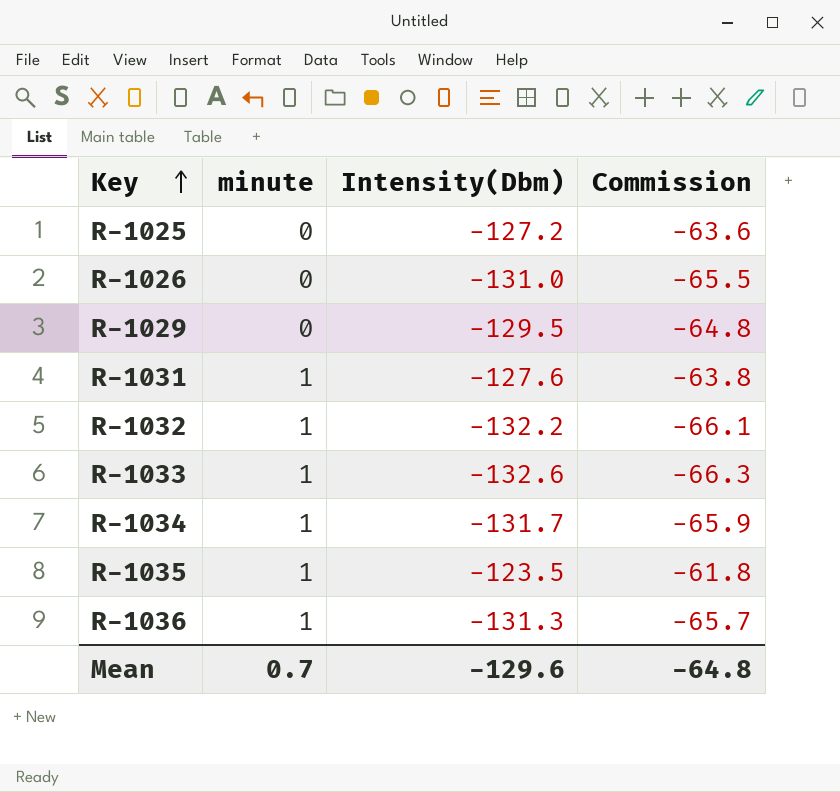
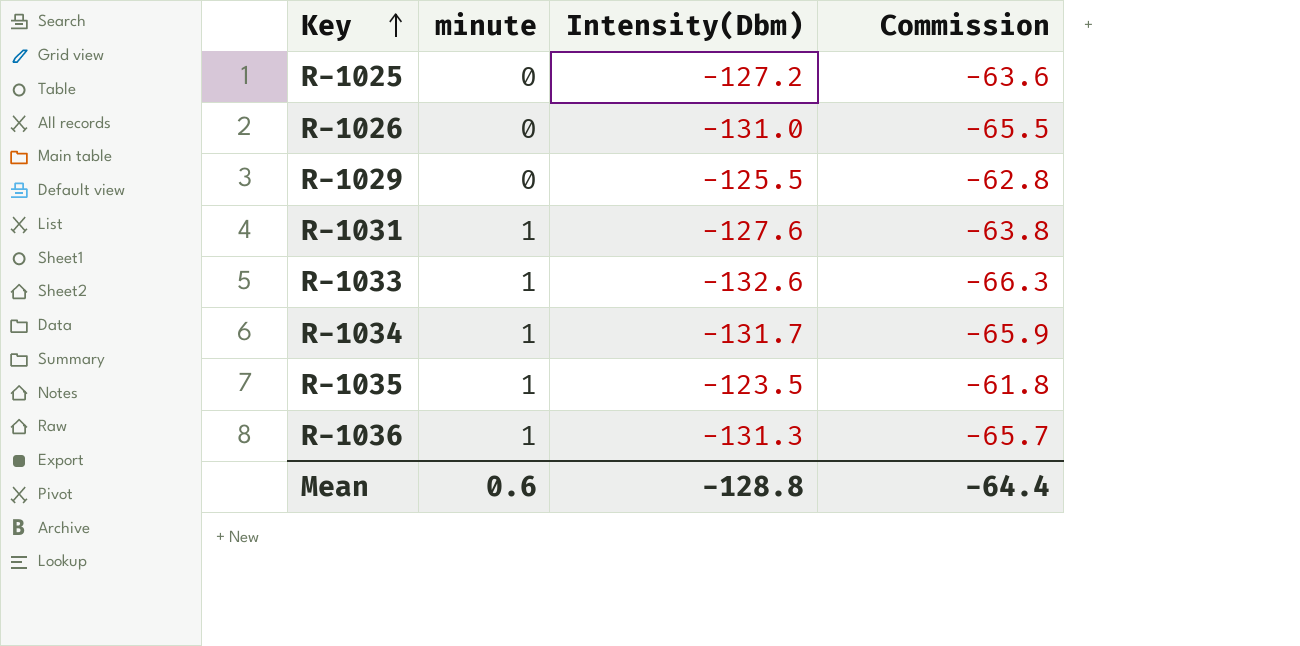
row R-1032: 1 | -132.2 | -66.1 -> none
R-1029 | Intensity(Dbm): -129.5 -> -125.5
R-1029 | Commission: -64.8 -> -62.8
Mean | minute: 0.7 -> 0.6
Mean | Intensity(Dbm): -129.6 -> -128.8
Mean | Commission: -64.8 -> -64.4

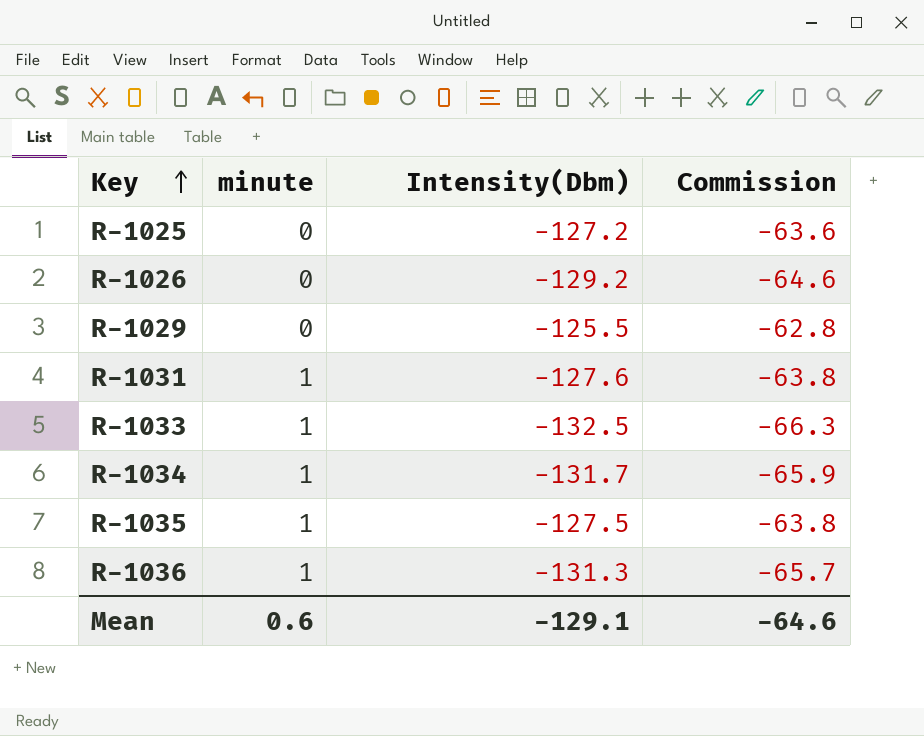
R-1026 | Intensity(Dbm): -131.0 -> -129.2
R-1026 | Commission: -65.5 -> -64.6
R-1033 | Intensity(Dbm): -132.6 -> -132.5
R-1035 | Intensity(Dbm): -123.5 -> -127.5
R-1035 | Commission: -61.8 -> -63.8
Mean | Intensity(Dbm): -128.8 -> -129.1
Mean | Commission: -64.4 -> -64.6

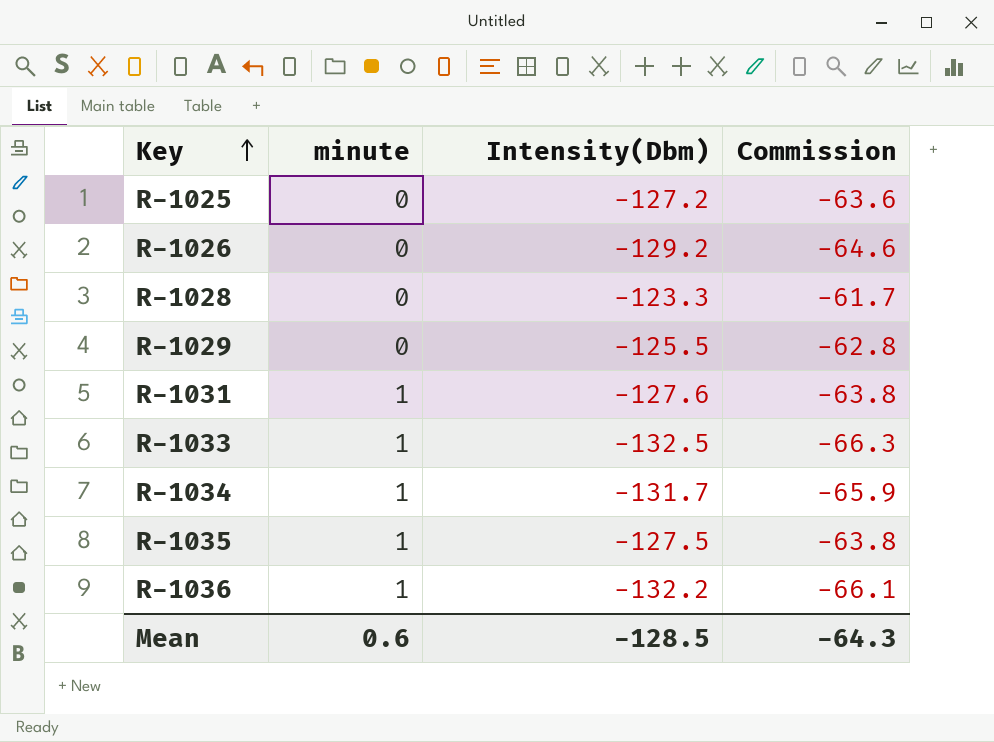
row R-1028: none -> 0 | -123.3 | -61.7
R-1036 | Intensity(Dbm): -131.3 -> -132.2
R-1036 | Commission: -65.7 -> -66.1
Mean | Intensity(Dbm): -129.1 -> -128.5
Mean | Commission: -64.6 -> -64.3

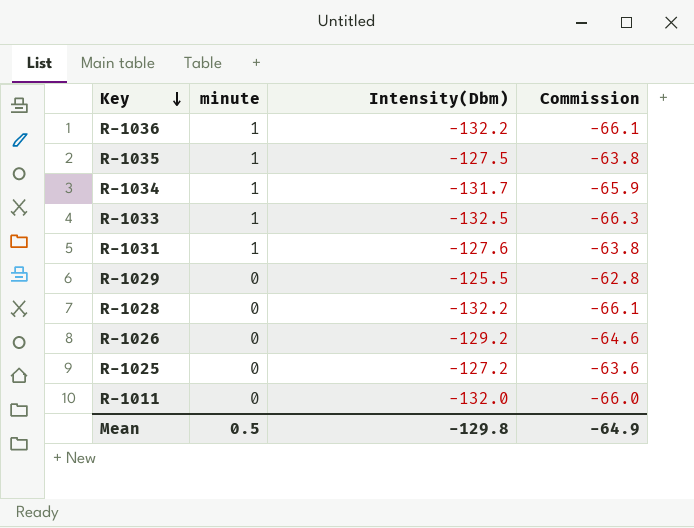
row order: Key ascending -> Key descending
R-1028 | Intensity(Dbm): -123.3 -> -132.2
R-1028 | Commission: -61.7 -> -66.1
row R-1011: none -> 0 | -132.0 | -66.0
Mean | minute: 0.6 -> 0.5
Mean | Intensity(Dbm): -128.5 -> -129.8
Mean | Commission: -64.3 -> -64.9

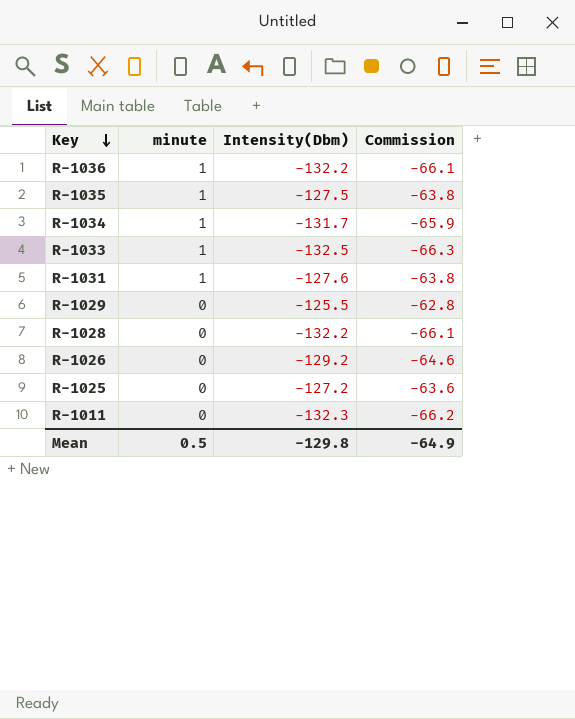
R-1011 | Intensity(Dbm): -132.0 -> -132.3
R-1011 | Commission: -66.0 -> -66.2

